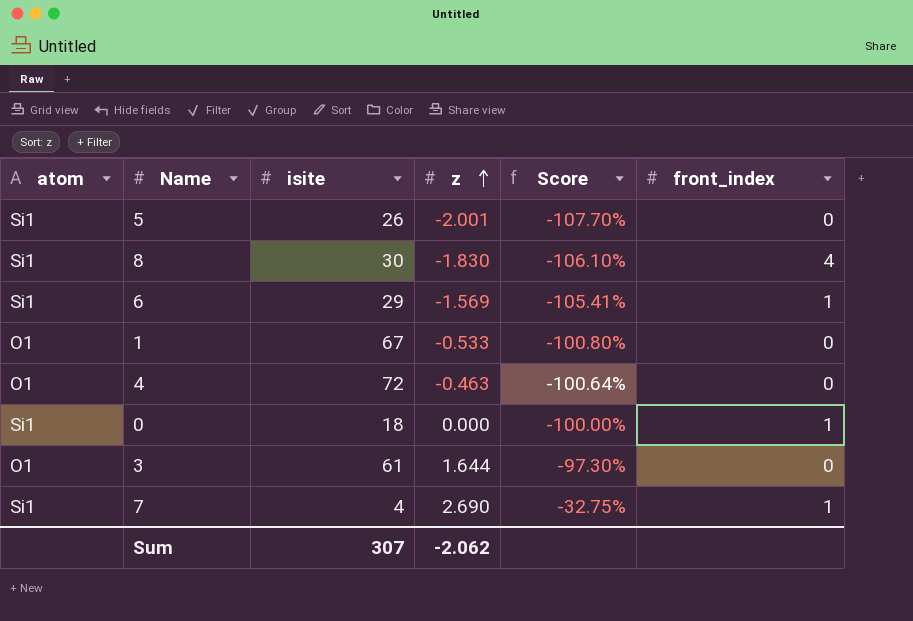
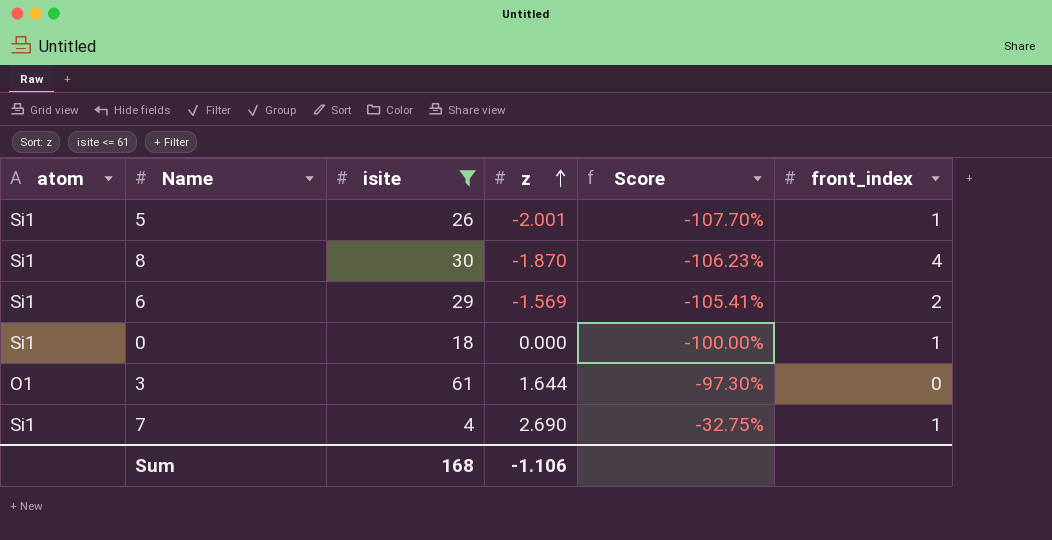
filter: none -> isite <= 61
5 | front_index: 0 -> 1
8 | z: -1.830 -> -1.870
8 | Score: -106.10% -> -106.23%
6 | front_index: 1 -> 2
Sum | isite: 307 -> 168
Sum | z: -2.062 -> -1.106

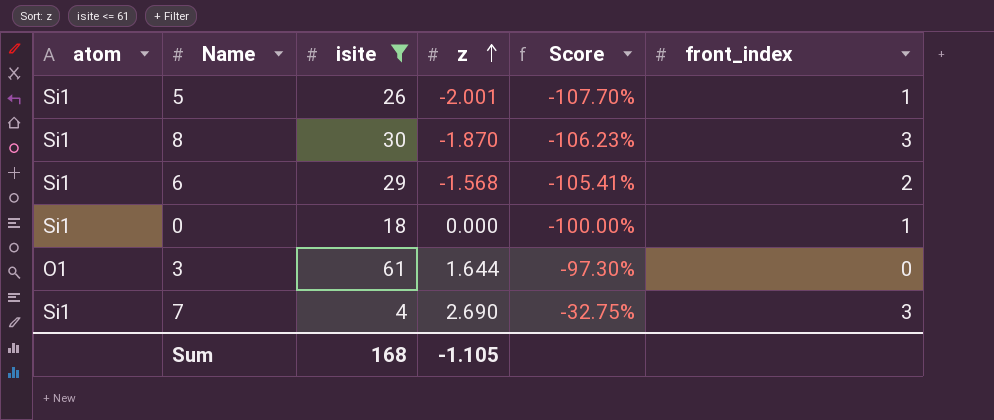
8 | front_index: 4 -> 3
6 | z: -1.569 -> -1.568
7 | front_index: 1 -> 3
Sum | z: -1.106 -> -1.105

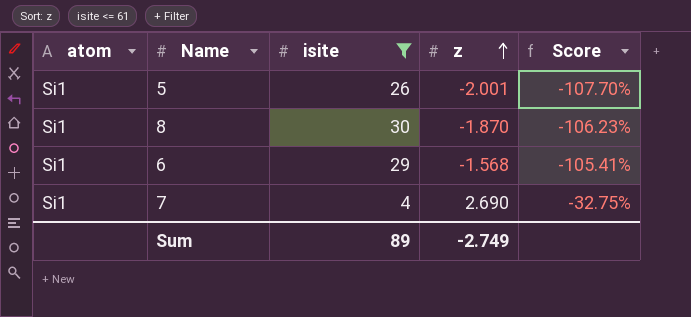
column front_index | position: 6 -> none
row 0: Si1 | 18 | 0.000 | -100.00% | 1 -> none
row 3: O1 | 61 | 1.644 | -97.30% | 0 -> none
Sum | isite: 168 -> 89
Sum | z: -1.105 -> -2.749

